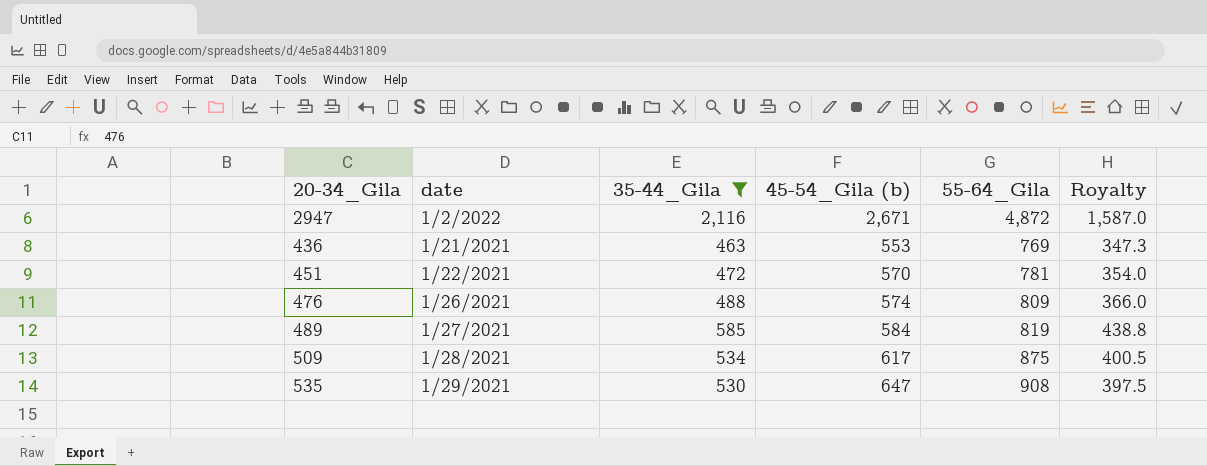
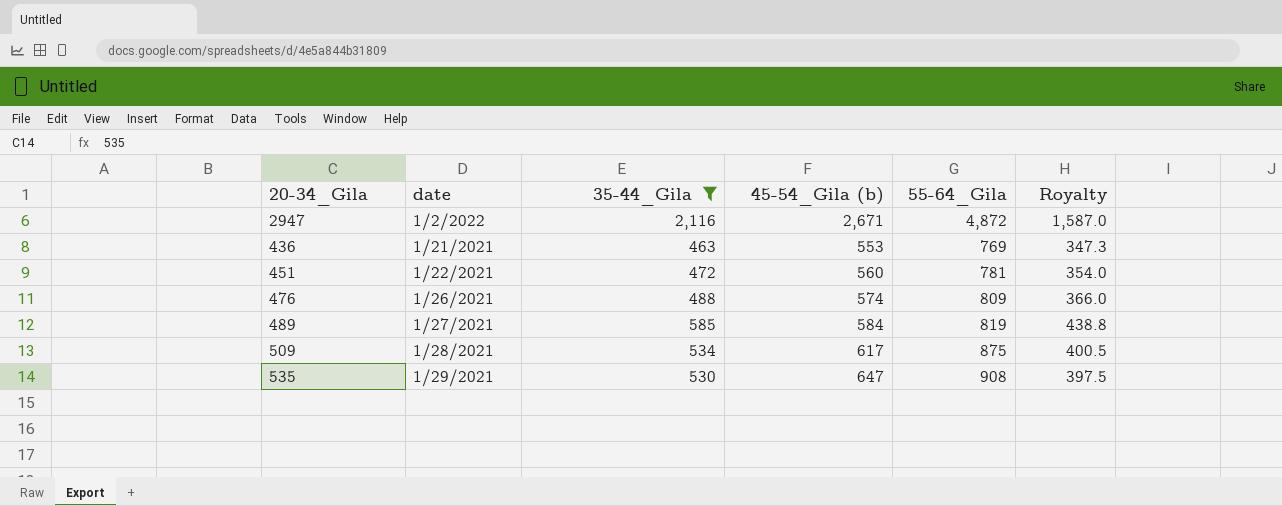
451 | 45-54_Gila (b): 570 -> 560

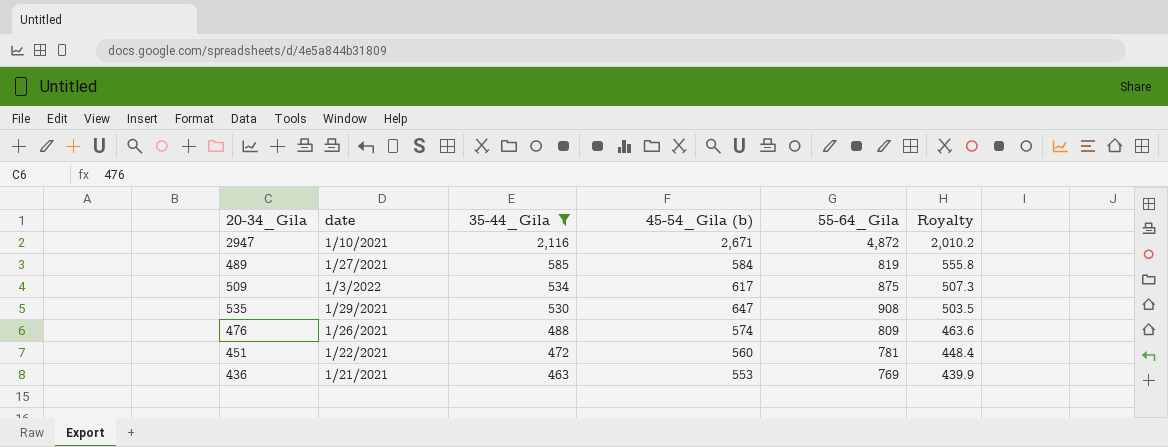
row order: none -> 35-44_Gila descending
column Royalty | formula: [35-44_Gila] * 0.75 -> [35-44_Gila] * 0.95
2947 | date: 1/2/2022 -> 1/10/2021
509 | date: 1/28/2021 -> 1/3/2022

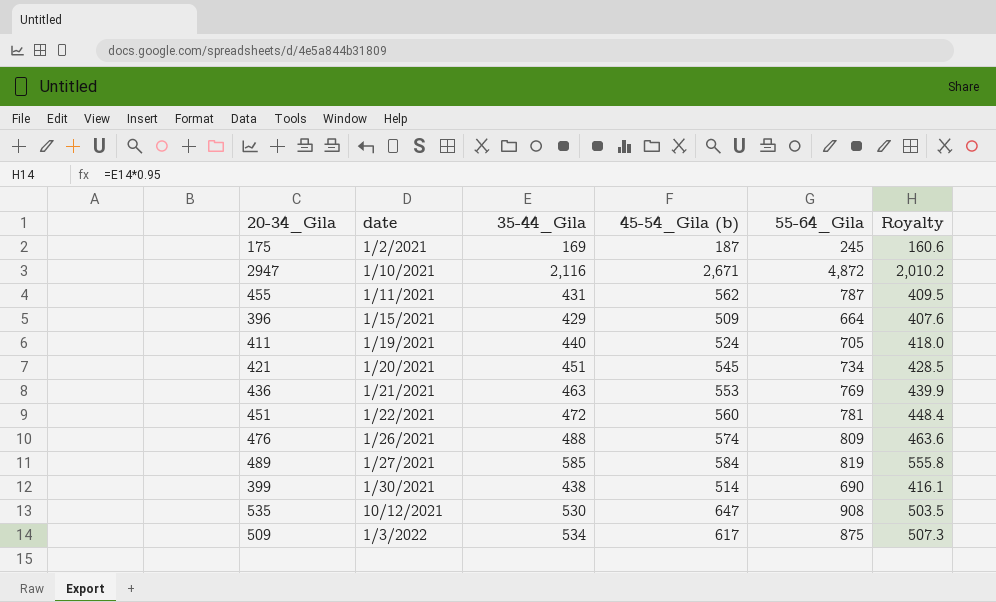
filter: 35-44_Gila >= 463 -> none
row order: 35-44_Gila descending -> date ascending
535 | date: 1/29/2021 -> 10/12/2021

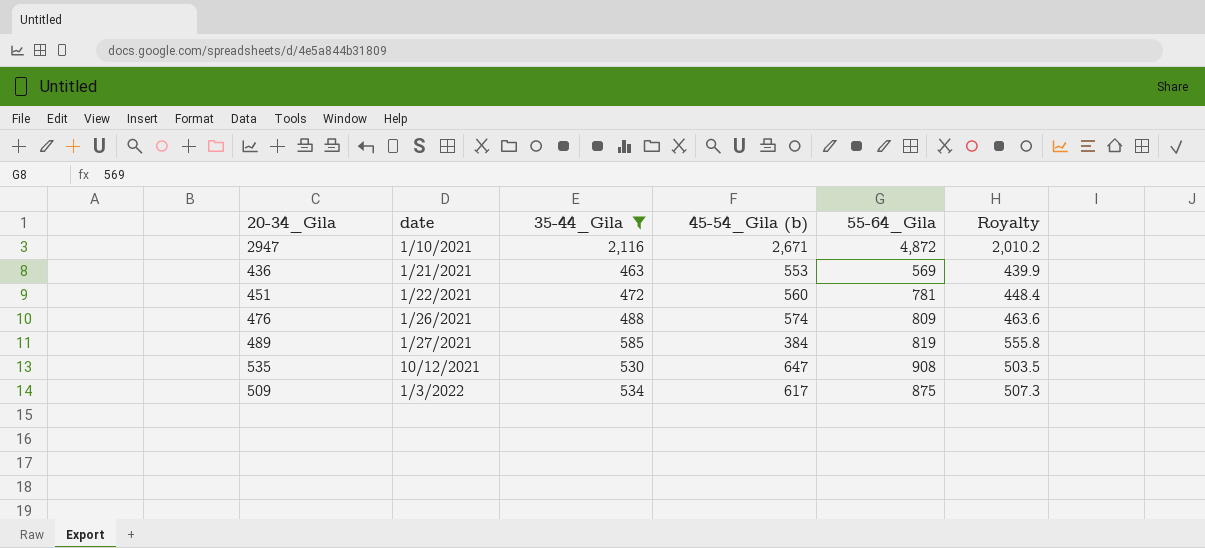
filter: none -> 35-44_Gila >= 463
436 | 55-64_Gila: 769 -> 569
489 | 45-54_Gila (b): 584 -> 384

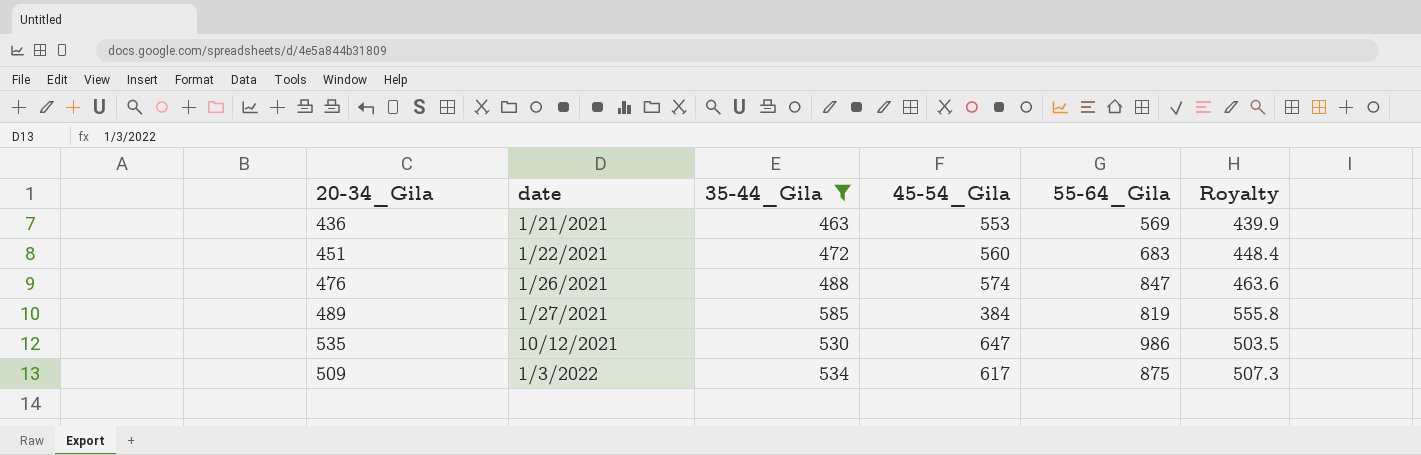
column name: 45-54_Gila (b) -> 45-54_Gila
row 2947: 1/10/2021 | 2,116 | 2,671 | 4,872 | 2,010.2 -> none
451 | 55-64_Gila: 781 -> 683
476 | 55-64_Gila: 809 -> 847
535 | 55-64_Gila: 908 -> 986

